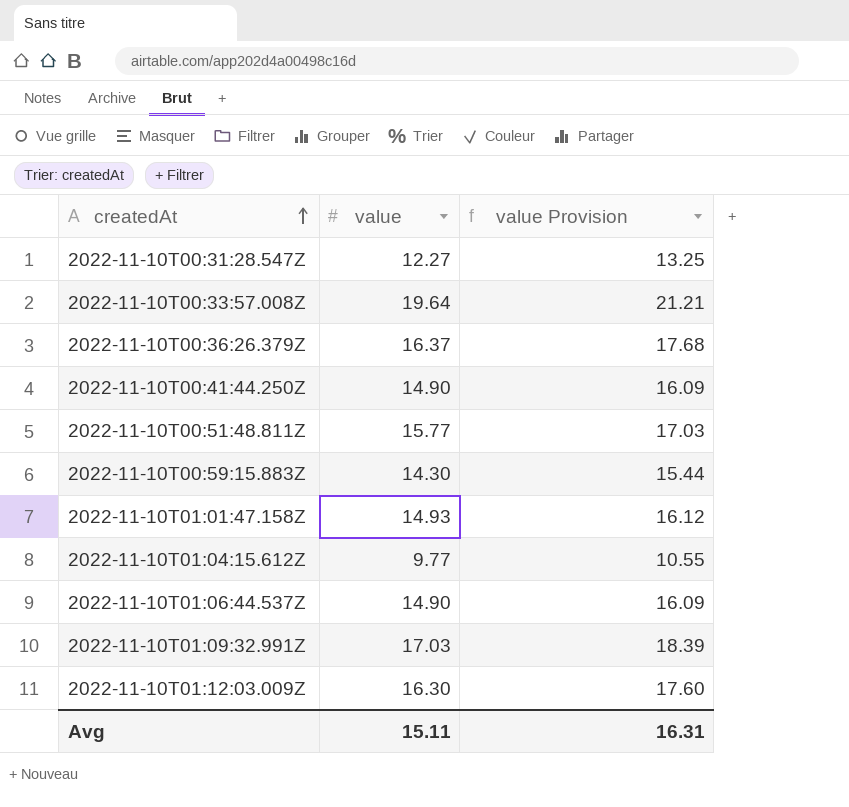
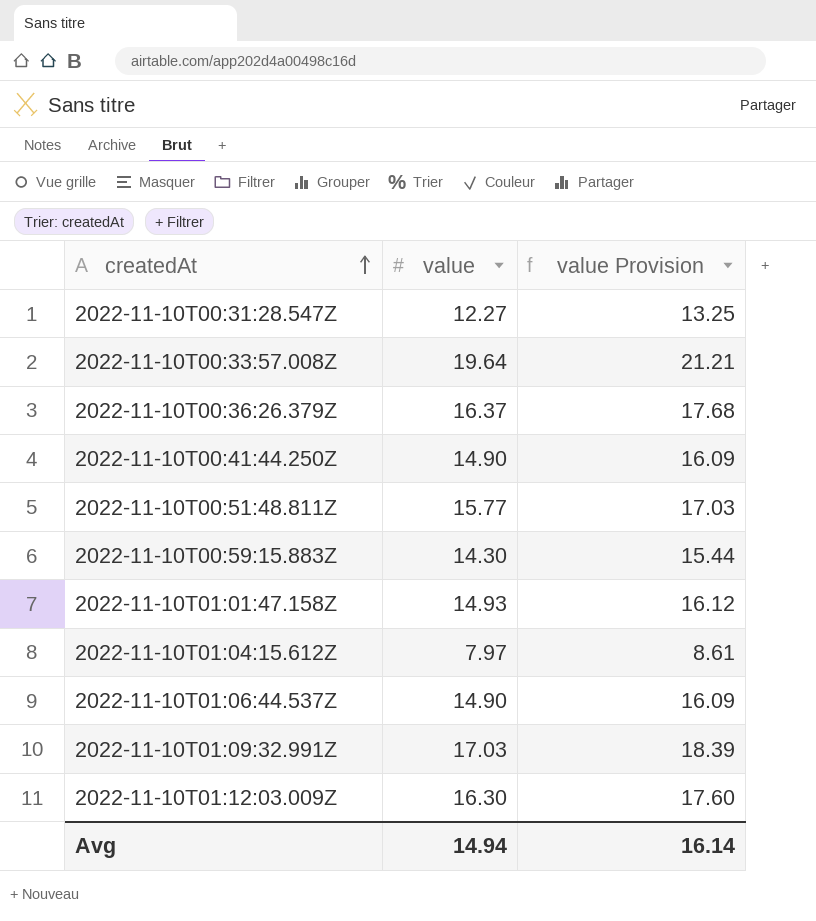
2022-11-10T01:04:15.612Z | value: 9.77 -> 7.97
2022-11-10T01:04:15.612Z | value Provision: 10.55 -> 8.61
Avg | value: 15.11 -> 14.94
Avg | value Provision: 16.31 -> 16.14

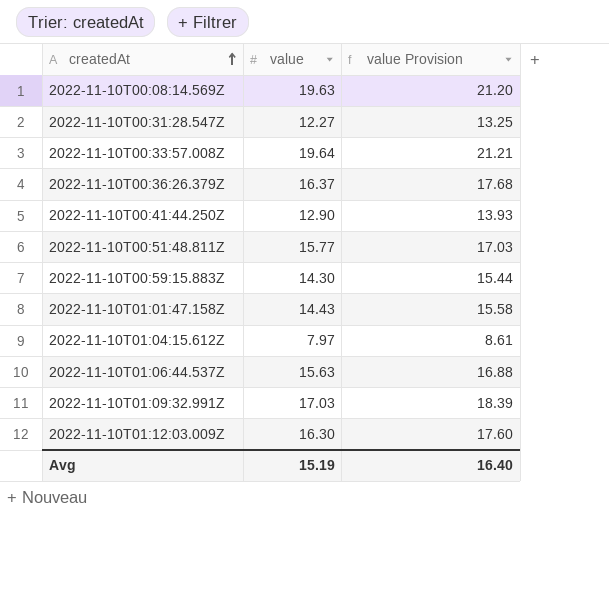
row 2022-11-10T00:08:14.569Z: none -> 19.63 | 21.20
2022-11-10T00:41:44.250Z | value: 14.90 -> 12.90
2022-11-10T00:41:44.250Z | value Provision: 16.09 -> 13.93
2022-11-10T01:01:47.158Z | value: 14.93 -> 14.43
2022-11-10T01:01:47.158Z | value Provision: 16.12 -> 15.58
2022-11-10T01:06:44.537Z | value: 14.90 -> 15.63
2022-11-10T01:06:44.537Z | value Provision: 16.09 -> 16.88
Avg | value: 14.94 -> 15.19
Avg | value Provision: 16.14 -> 16.40

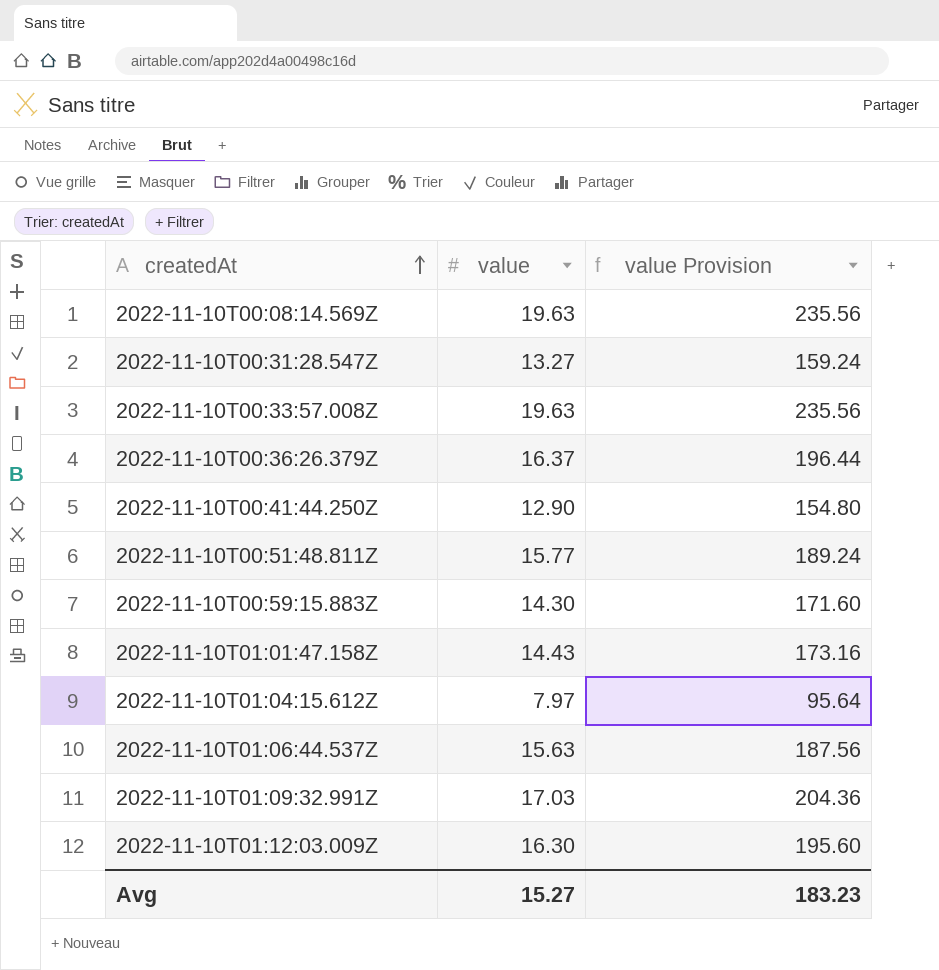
column value Provision | formula: [value] * 1.08 -> [value] * 12
2022-11-10T00:31:28.547Z | value: 12.27 -> 13.27
2022-11-10T00:33:57.008Z | value: 19.64 -> 19.63
Avg | value: 15.19 -> 15.27
Avg | value Provision: 16.40 -> 183.23

